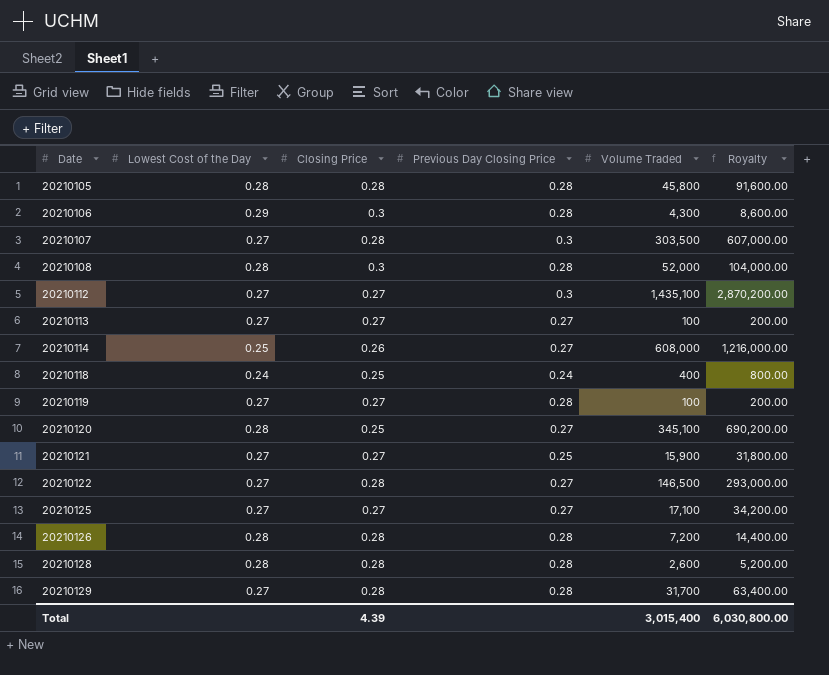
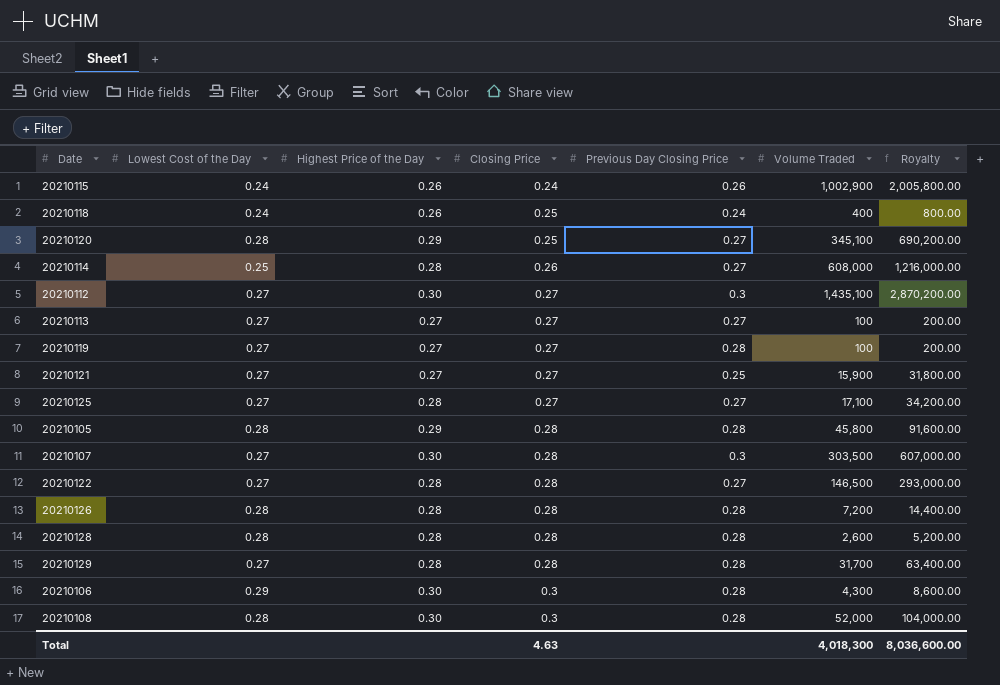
row order: Date ascending -> Closing Price ascending
column Highest Price of the Day | position: none -> 3
row 20210115: none -> 0.24 | 0.26 | 0.24 | 0.26 | 1,002,900 | 2,005,800.00
Total | Closing Price: 4.39 -> 4.63
Total | Volume Traded: 3,015,400 -> 4,018,300
Total | Royalty: 6,030,800.00 -> 8,036,600.00

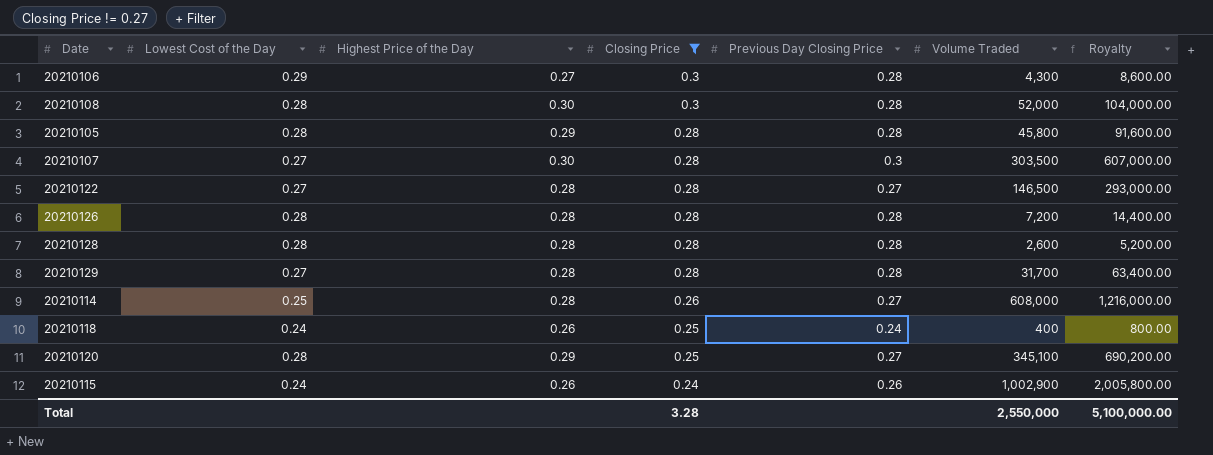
filter: none -> Closing Price != 0.27
row order: Closing Price ascending -> Closing Price descending
20210106 | Highest Price of the Day: 0.30 -> 0.27
Total | Closing Price: 4.63 -> 3.28
Total | Volume Traded: 4,018,300 -> 2,550,000
Total | Royalty: 8,036,600.00 -> 5,100,000.00

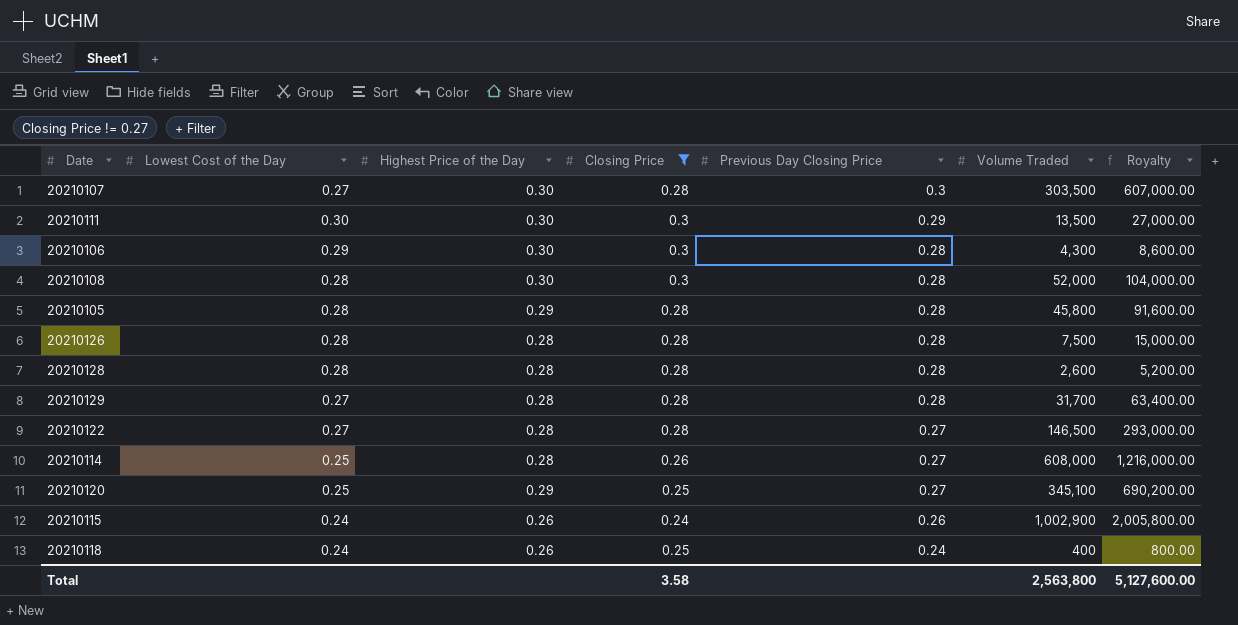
row order: Closing Price descending -> Previous Day Closing Price descending
row 20210111: none -> 0.30 | 0.30 | 0.3 | 0.29 | 13,500 | 27,000.00
20210106 | Highest Price of the Day: 0.27 -> 0.30
20210126 | Volume Traded: 7,200 -> 7,500
20210126 | Royalty: 14,400.00 -> 15,000.00
20210120 | Lowest Cost of the Day: 0.28 -> 0.25
Total | Closing Price: 3.28 -> 3.58
Total | Volume Traded: 2,550,000 -> 2,563,800
Total | Royalty: 5,100,000.00 -> 5,127,600.00

